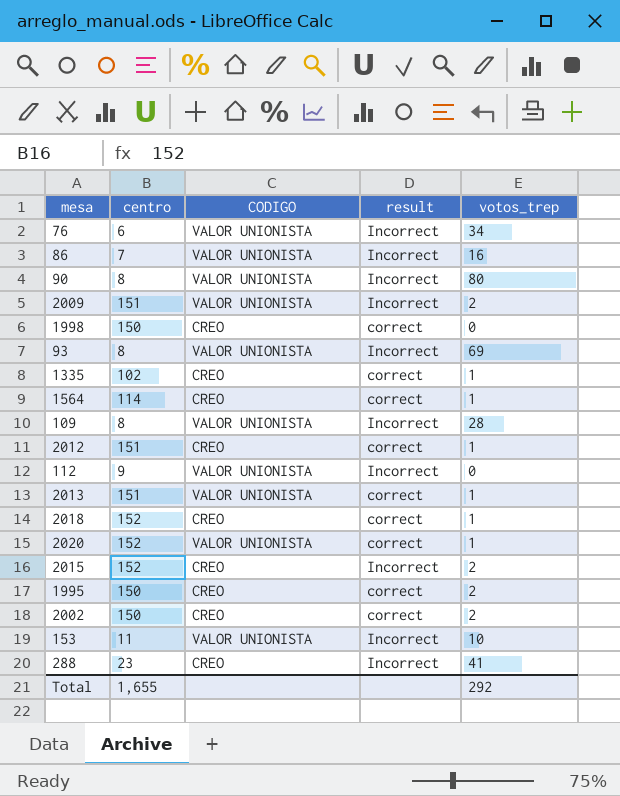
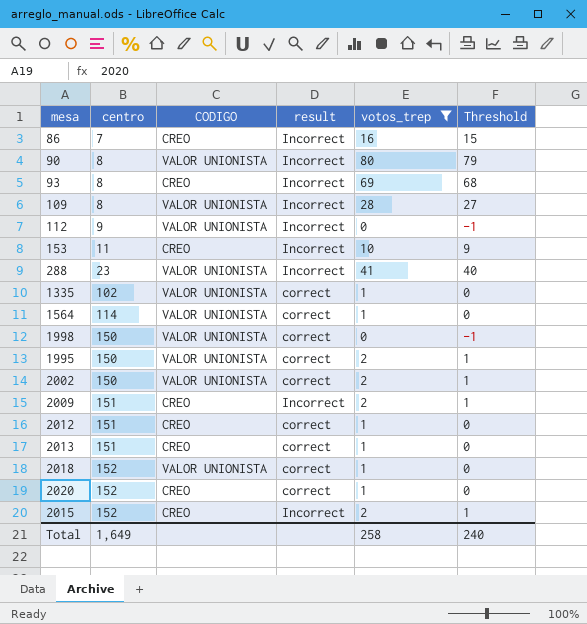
filter: none -> votos_trep != 34
row order: none -> centro ascending
column Threshold | formula: none -> [votos_trep] - 1
86 | CODIGO: VALOR UNIONISTA -> CREO
93 | CODIGO: VALOR UNIONISTA -> CREO
153 | CODIGO: VALOR UNIONISTA -> CREO
288 | CODIGO: CREO -> VALOR UNIONISTA
1335 | CODIGO: CREO -> VALOR UNIONISTA
1564 | CODIGO: CREO -> VALOR UNIONISTA
1998 | CODIGO: CREO -> VALOR UNIONISTA
1995 | CODIGO: CREO -> VALOR UNIONISTA
2002 | CODIGO: CREO -> VALOR UNIONISTA
2009 | CODIGO: VALOR UNIONISTA -> CREO
2013 | CODIGO: VALOR UNIONISTA -> CREO
2018 | CODIGO: CREO -> VALOR UNIONISTA
2020 | CODIGO: VALOR UNIONISTA -> CREO
Total | centro: 1,655 -> 1,649
Total | votos_trep: 292 -> 258

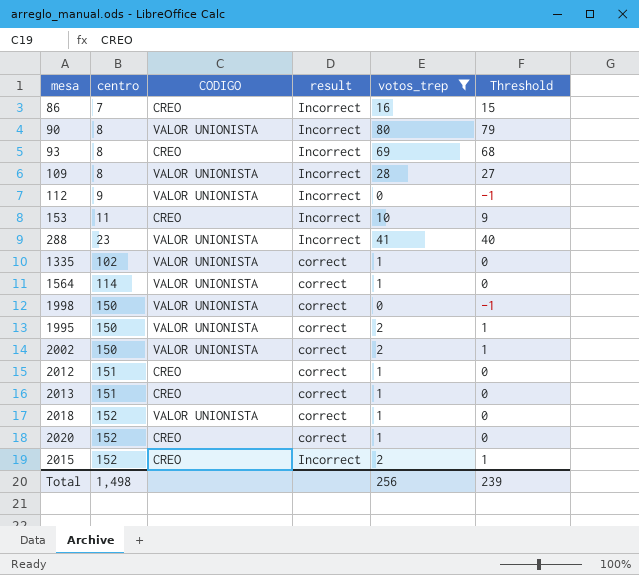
row 2009: 151 | CREO | Incorrect | 2 | 1 -> none
Total | centro: 1,649 -> 1,498
Total | votos_trep: 258 -> 256
Total | Threshold: 240 -> 239

